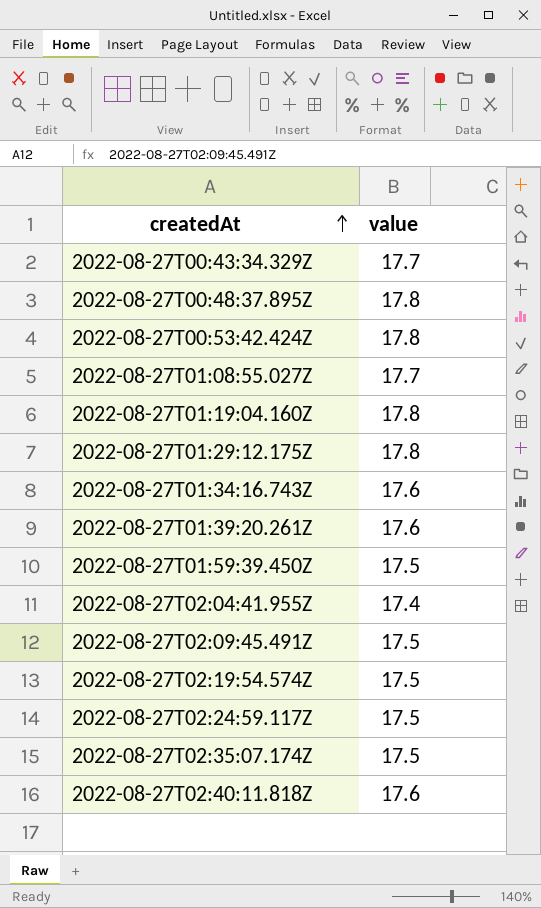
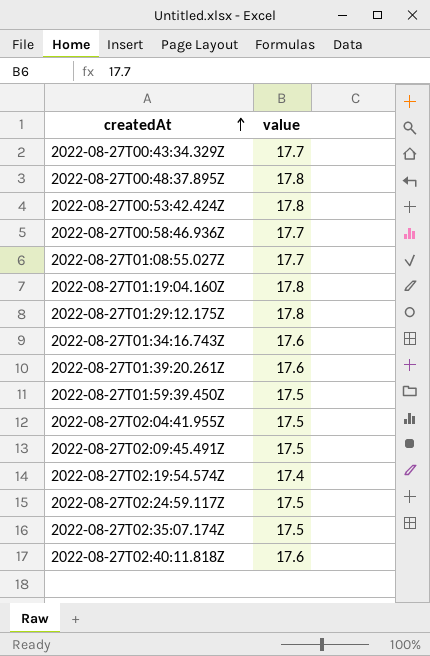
row 2022-08-27T00:58:46.936Z: none -> 17.7
2022-08-27T02:04:41.955Z | value: 17.4 -> 17.5
2022-08-27T02:19:54.574Z | value: 17.5 -> 17.4

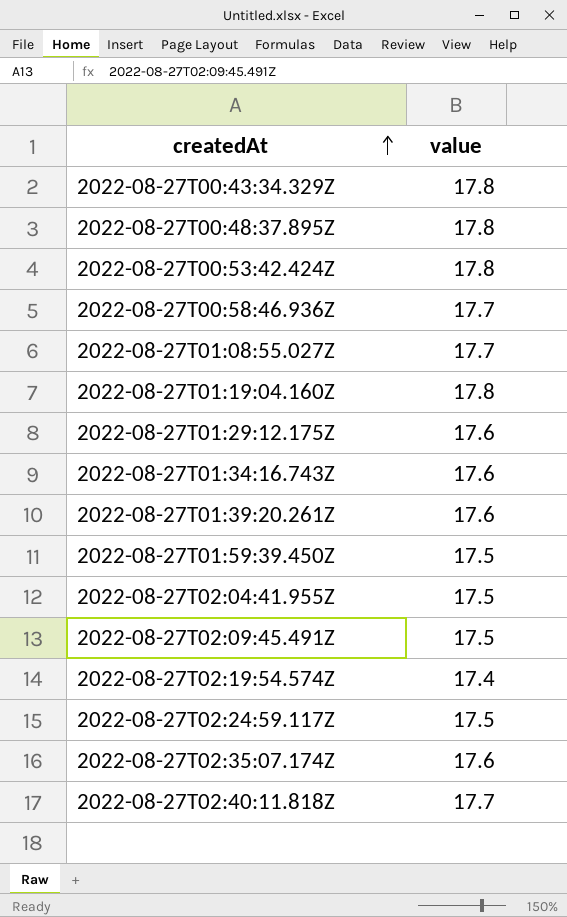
2022-08-27T00:43:34.329Z | value: 17.7 -> 17.8
2022-08-27T01:29:12.175Z | value: 17.8 -> 17.6
2022-08-27T02:35:07.174Z | value: 17.5 -> 17.6
2022-08-27T02:40:11.818Z | value: 17.6 -> 17.7

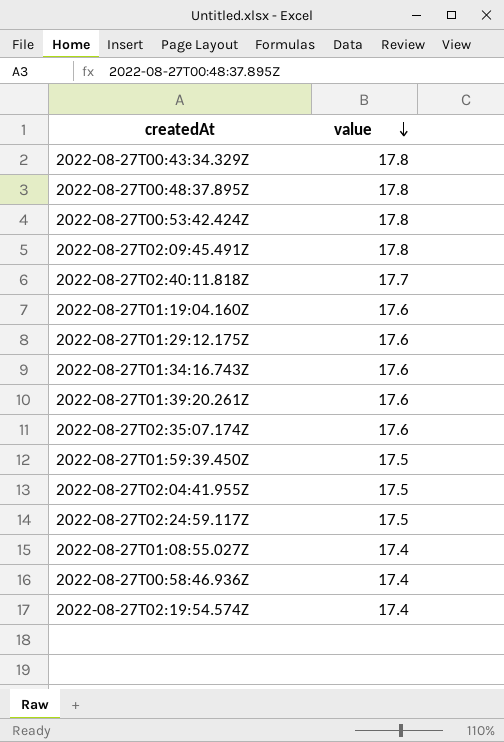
row order: createdAt ascending -> value descending
2022-08-27T02:09:45.491Z | value: 17.5 -> 17.8
2022-08-27T01:19:04.160Z | value: 17.8 -> 17.6
2022-08-27T01:08:55.027Z | value: 17.7 -> 17.4
2022-08-27T00:58:46.936Z | value: 17.7 -> 17.4

